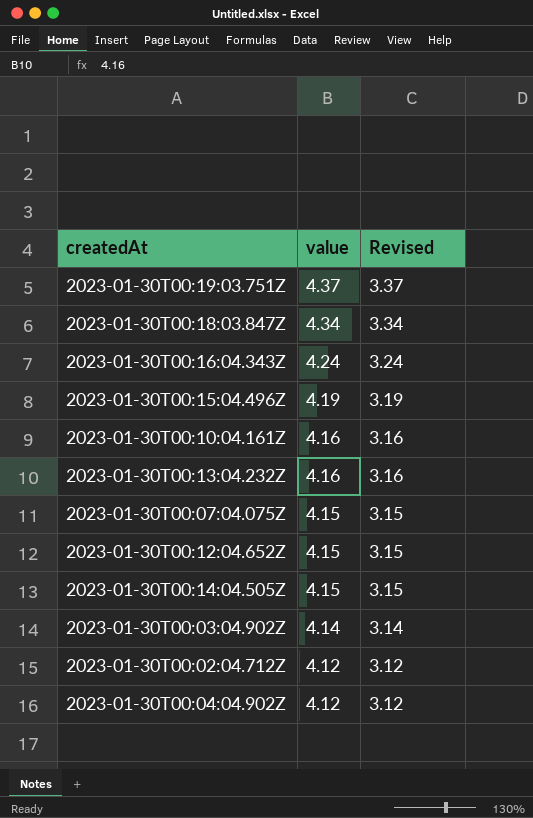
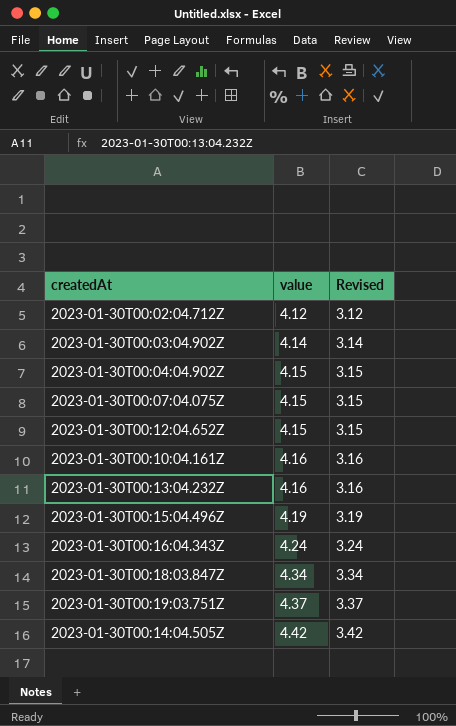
row order: value descending -> value ascending
2023-01-30T00:04:04.902Z | value: 4.12 -> 4.15
2023-01-30T00:04:04.902Z | Revised: 3.12 -> 3.15
2023-01-30T00:14:04.505Z | value: 4.15 -> 4.42
2023-01-30T00:14:04.505Z | Revised: 3.15 -> 3.42

